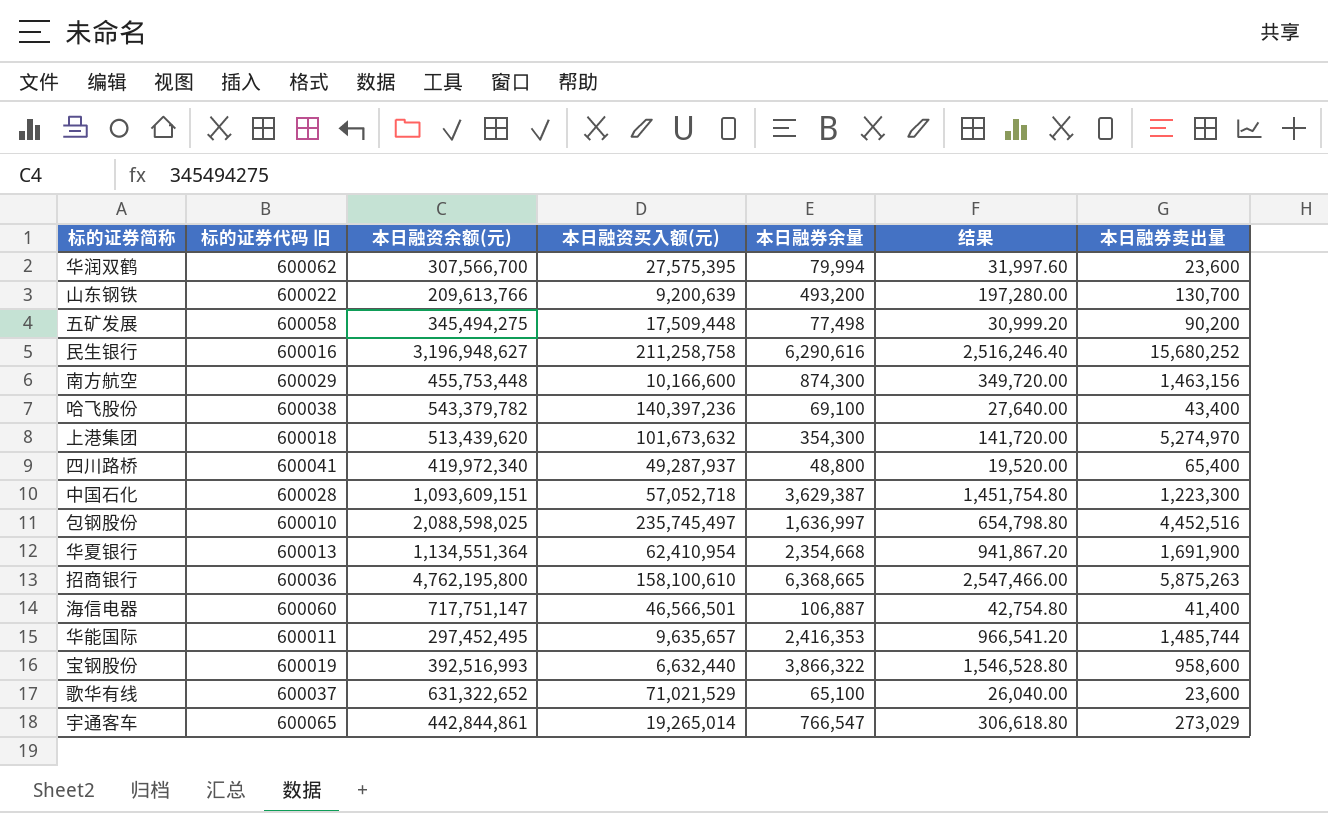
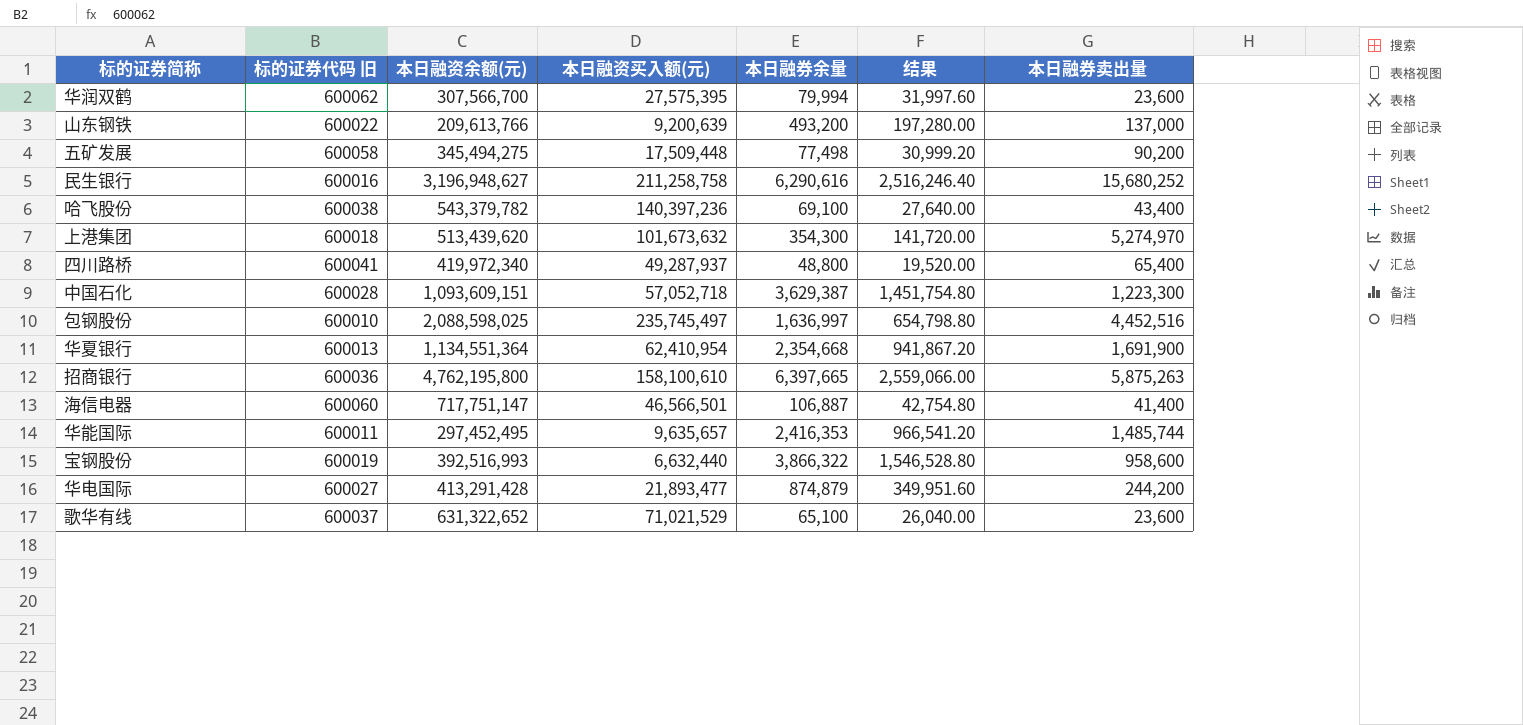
row 南方航空: 600029 | 455,753,448 | 10,166,600 | 874,300 | 349,720.00 | 1,463,156 -> none
row 宇通客车: 600065 | 442,844,861 | 19,265,014 | 766,547 | 306,618.80 | 273,029 -> none
山东钢铁 | 本日融券卖出量: 130,700 -> 137,000
招商银行 | 本日融券余量: 6,368,665 -> 6,397,665
招商银行 | 结果: 2,547,466.00 -> 2,559,066.00
row 华电国际: none -> 600027 | 413,291,428 | 21,893,477 | 874,879 | 349,951.60 | 244,200

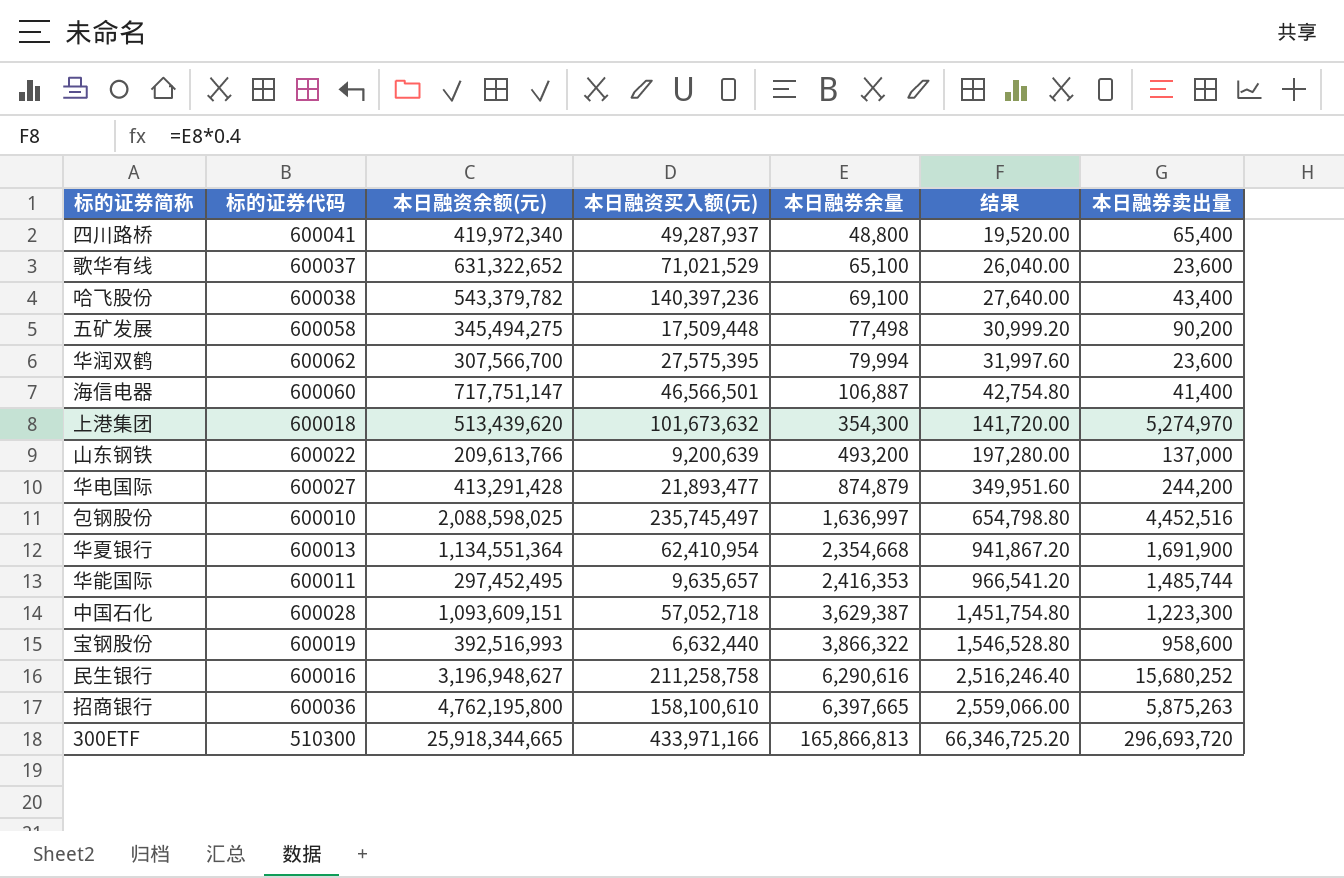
row order: none -> 本日融券余量 ascending
column name: 标的证券代码 旧 -> 标的证券代码
row 300ETF: none -> 510300 | 25,918,344,665 | 433,971,166 | 165,866,813 | 66,346,725.20 | 296,693,720

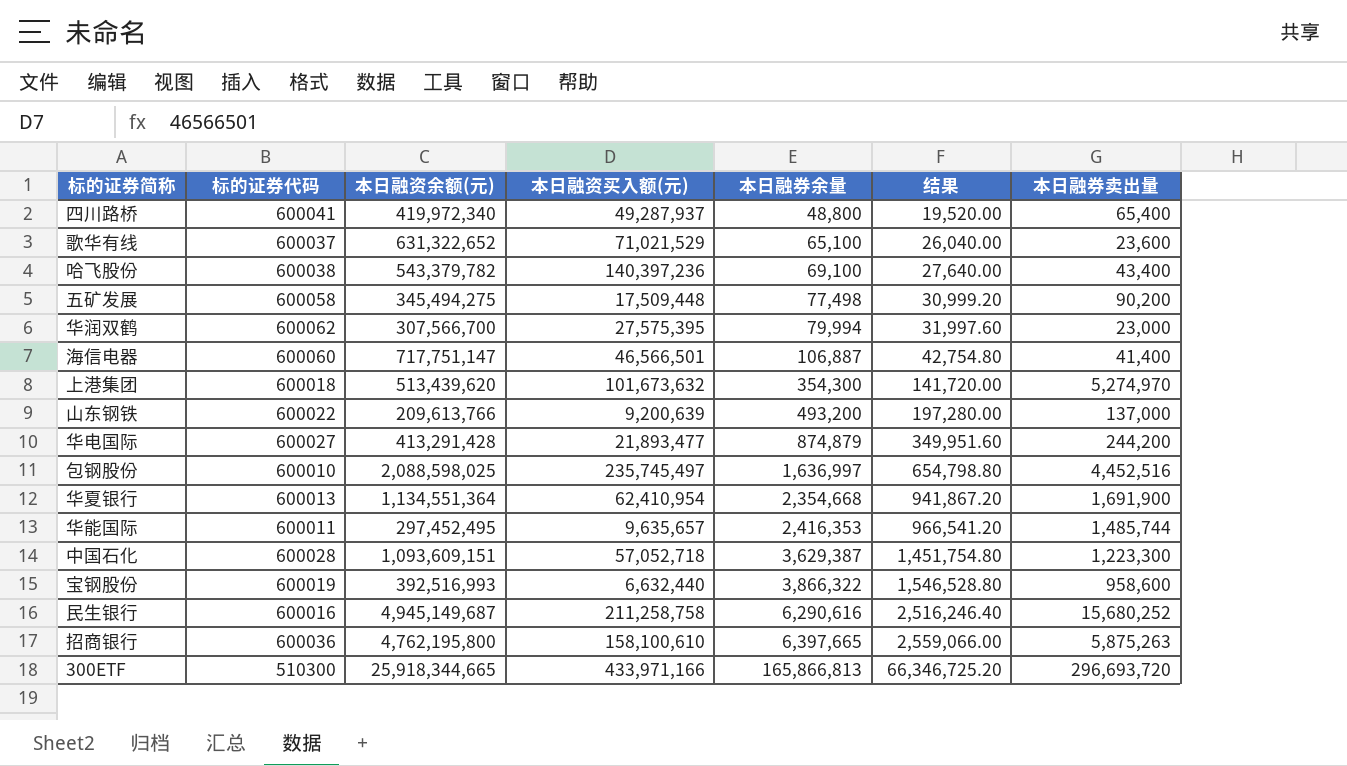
华润双鹤 | 本日融券卖出量: 23,600 -> 23,000
民生银行 | 本日融资余额(元): 3,196,948,627 -> 4,945,149,687

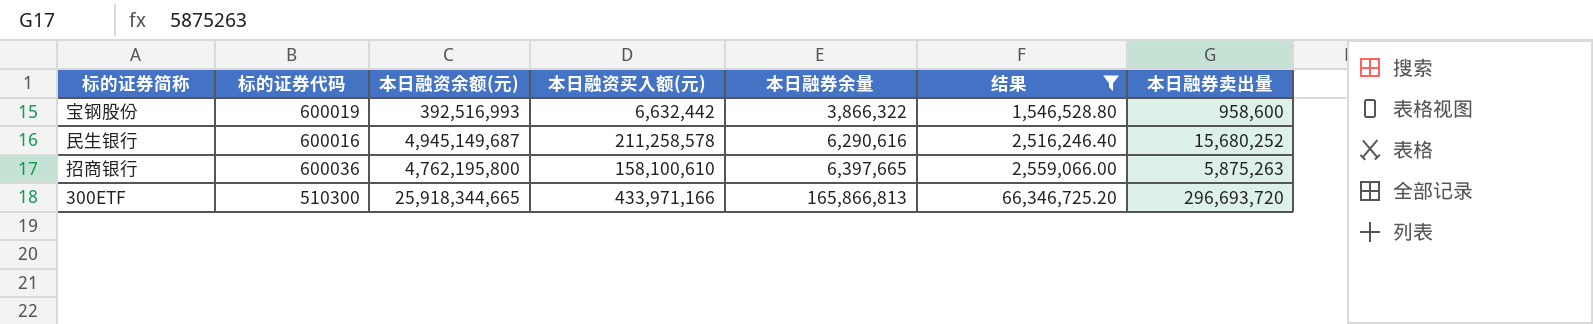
filter: none -> 结果 >= 1,546,528.80
宝钢股份 | 本日融资买入额(元): 6,632,440 -> 6,632,442
民生银行 | 本日融资买入额(元): 211,258,758 -> 211,258,578

